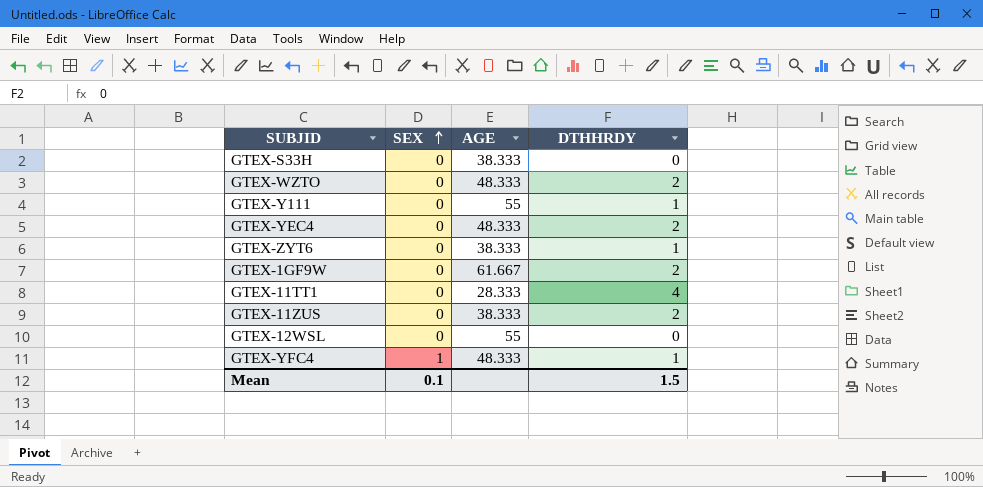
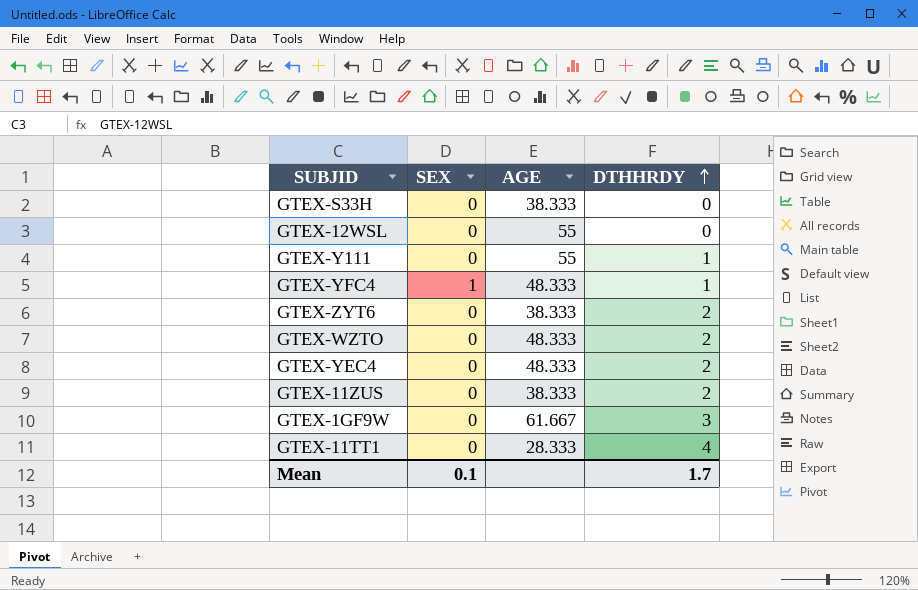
row order: SEX ascending -> DTHHRDY ascending
GTEX-ZYT6 | DTHHRDY: 1 -> 2
GTEX-1GF9W | DTHHRDY: 2 -> 3
Mean | DTHHRDY: 1.5 -> 1.7

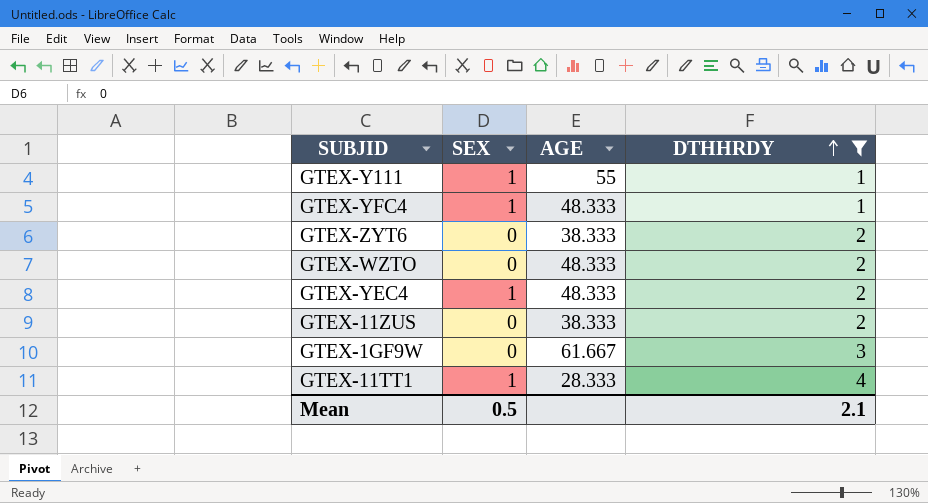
filter: none -> DTHHRDY != 0
GTEX-Y111 | SEX: 0 -> 1
GTEX-YEC4 | SEX: 0 -> 1
GTEX-11TT1 | SEX: 0 -> 1
Mean | SEX: 0.1 -> 0.5
Mean | DTHHRDY: 1.7 -> 2.1

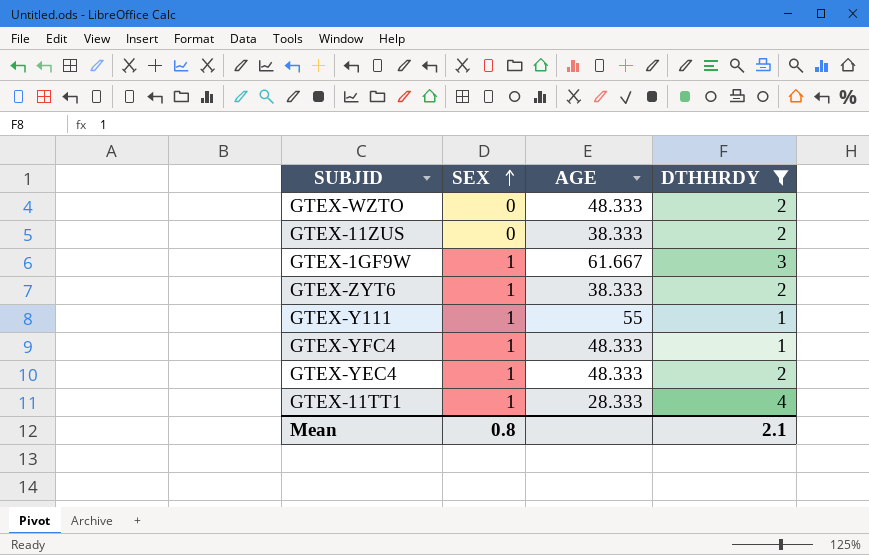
row order: DTHHRDY ascending -> SEX ascending
GTEX-1GF9W | SEX: 0 -> 1
GTEX-ZYT6 | SEX: 0 -> 1
Mean | SEX: 0.5 -> 0.8

